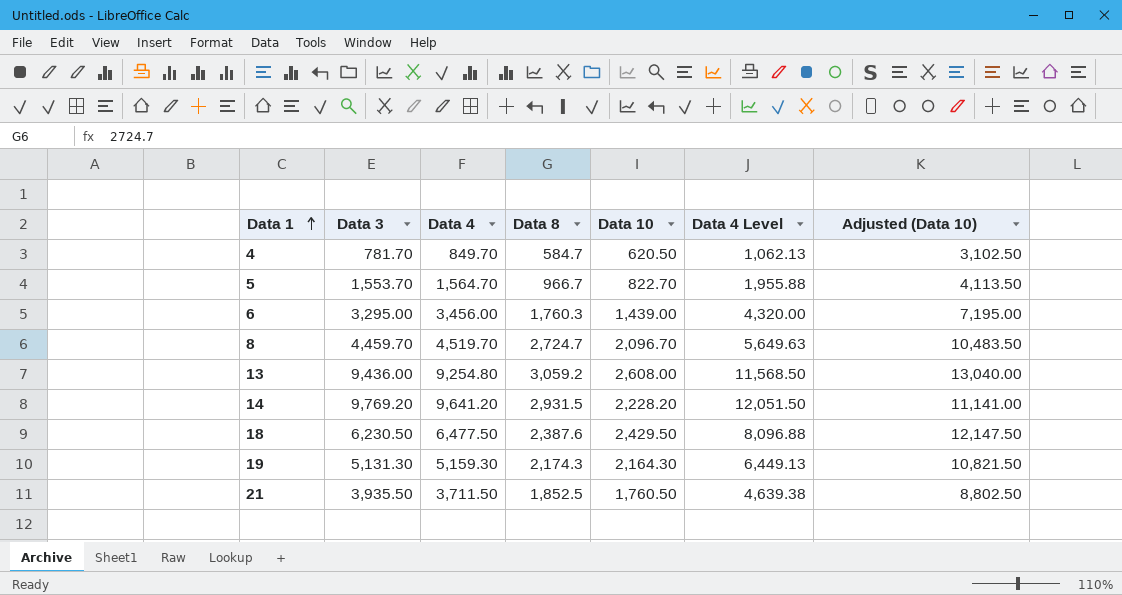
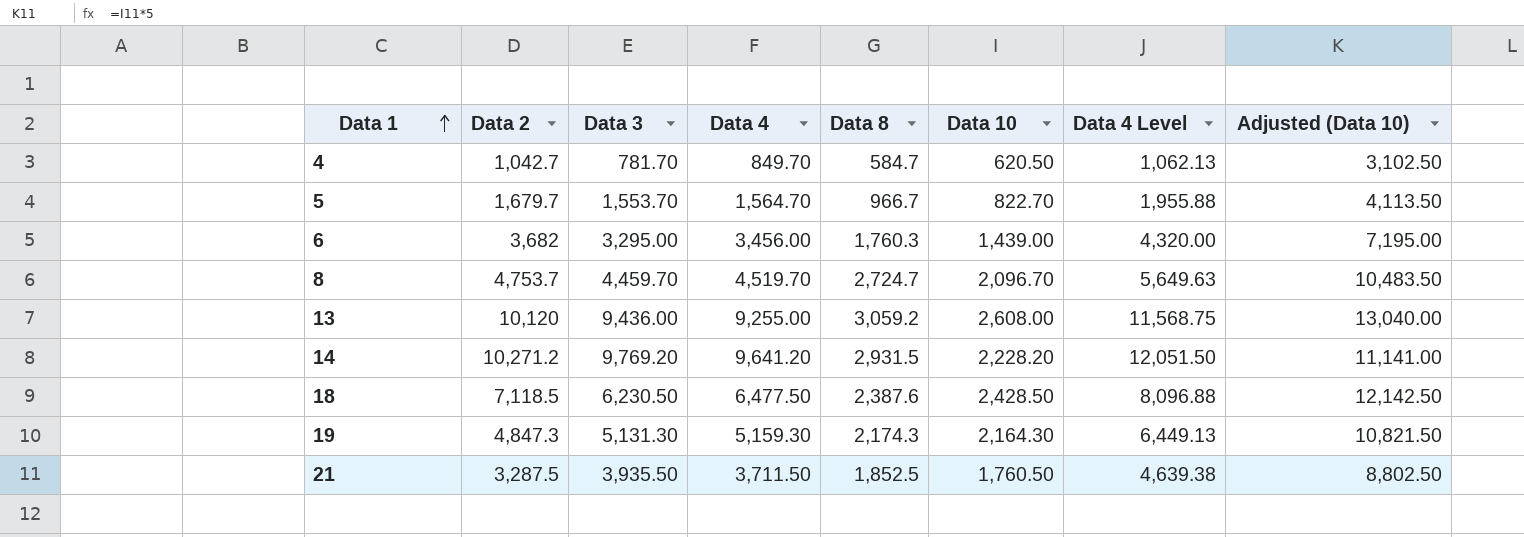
column Data 2 | position: none -> 2
13 | Data 4: 9,254.80 -> 9,255.00
13 | Data 4 Level: 11,568.50 -> 11,568.75
18 | Data 10: 2,429.50 -> 2,428.50
18 | Adjusted (Data 10): 12,147.50 -> 12,142.50

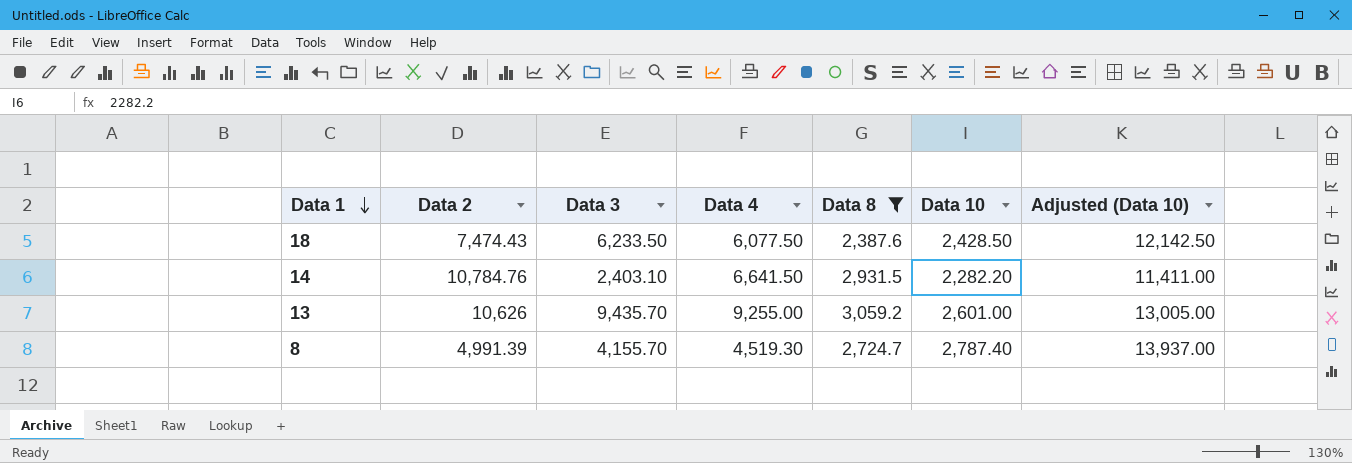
filter: none -> Data 8 >= 2,387.6
row order: Data 1 ascending -> Data 1 descending
column Data 4 Level | formula: [Data 4] * 1.25 -> none
18 | Data 2: 7,118.5 -> 7,474.43
18 | Data 3: 6,230.50 -> 6,233.50
18 | Data 4: 6,477.50 -> 6,077.50
14 | Data 2: 10,271.2 -> 10,784.76
14 | Data 3: 9,769.20 -> 2,403.10
14 | Data 4: 9,641.20 -> 6,641.50
14 | Data 10: 2,228.20 -> 2,282.20
14 | Adjusted (Data 10): 11,141.00 -> 11,411.00
13 | Data 2: 10,120 -> 10,626
13 | Data 3: 9,436.00 -> 9,435.70
13 | Data 10: 2,608.00 -> 2,601.00
13 | Adjusted (Data 10): 13,040.00 -> 13,005.00
8 | Data 2: 4,753.7 -> 4,991.39
8 | Data 3: 4,459.70 -> 4,155.70
8 | Data 4: 4,519.70 -> 4,519.30
8 | Data 10: 2,096.70 -> 2,787.40
8 | Adjusted (Data 10): 10,483.50 -> 13,937.00

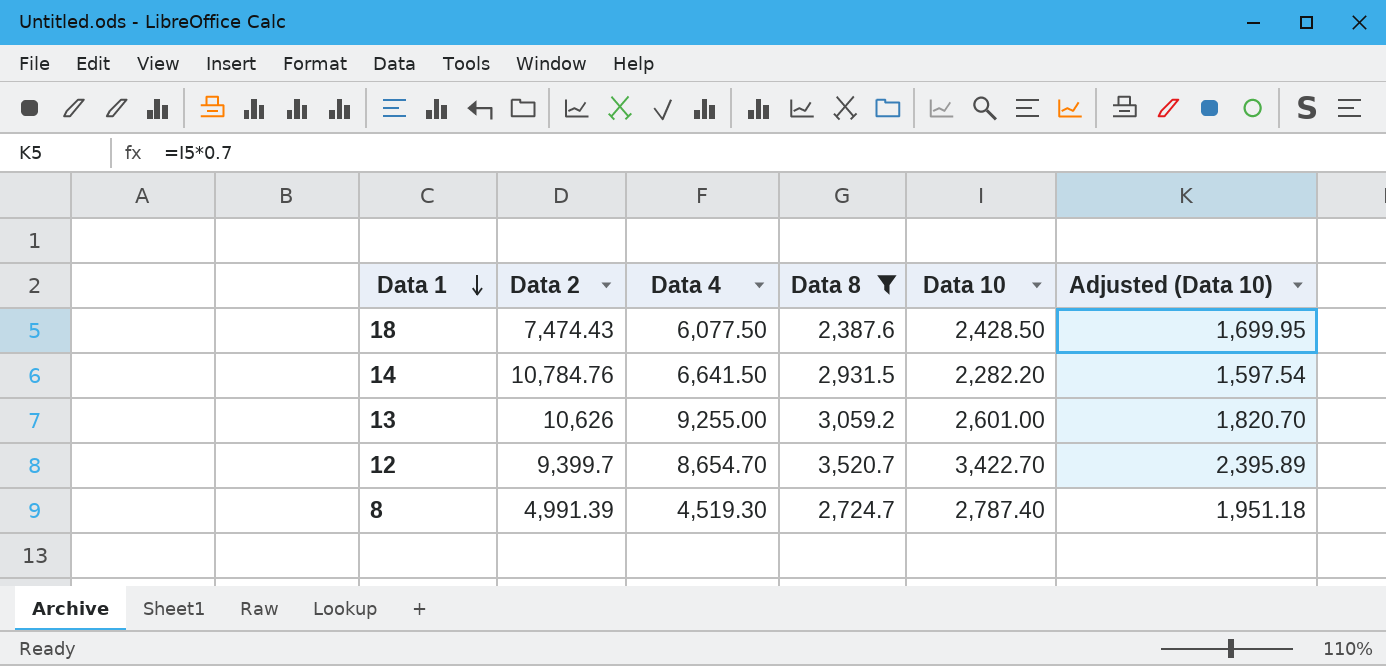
column Data 3 | position: 3 -> none
column Adjusted (Data 10) | formula: [Data 10] * 5 -> [Data 10] * 0.7
row 12: none -> 9,399.7 | 8,654.70 | 3,520.7 | 3,422.70 | 2,395.89

